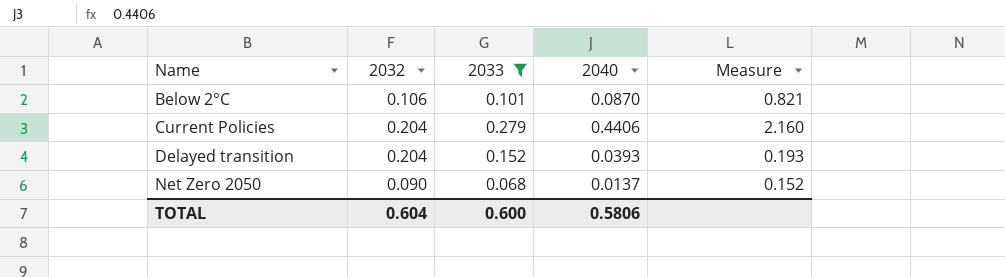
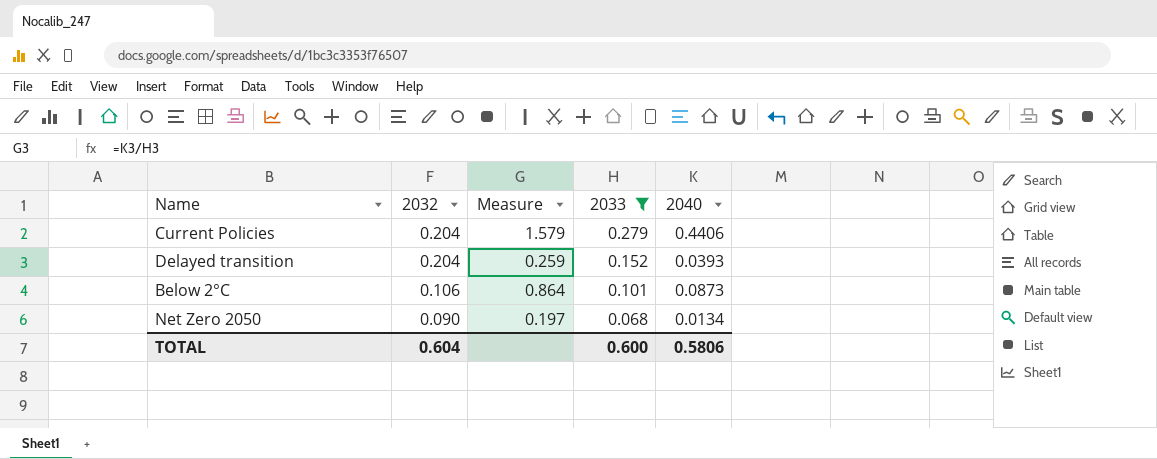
row order: Name ascending -> 2032 descending
column Measure | formula: [2040] / [2032] -> [2040] / [2033]
column Measure | position: 5 -> 3
Below 2°C | 2040: 0.0870 -> 0.0873
Net Zero 2050 | 2040: 0.0137 -> 0.0134

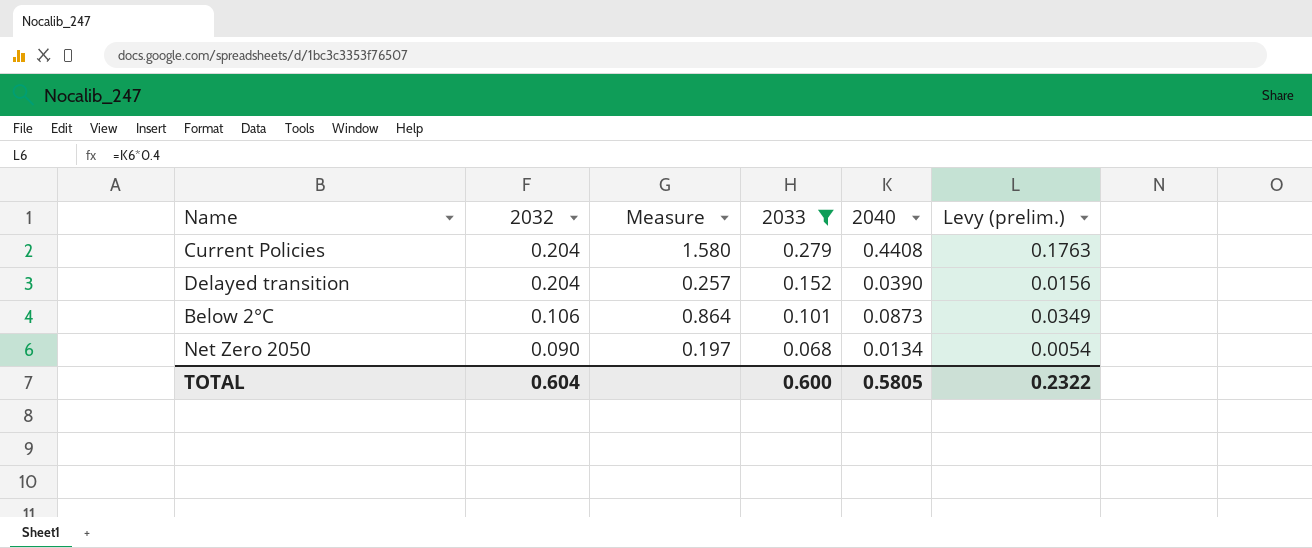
column Levy (prelim.) | formula: none -> [2040] * 0.4
Current Policies | Measure: 1.579 -> 1.580
Current Policies | 2040: 0.4406 -> 0.4408
Delayed transition | Measure: 0.259 -> 0.257
Delayed transition | 2040: 0.0393 -> 0.0390
TOTAL | 2040: 0.5806 -> 0.5805

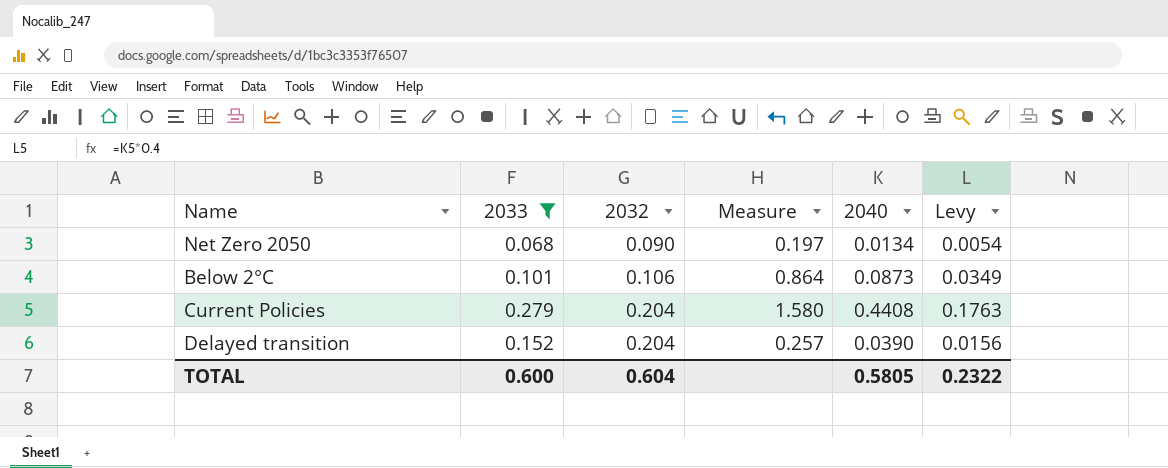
row order: 2032 descending -> 2032 ascending
column 2033 | position: 4 -> 2
column name: Levy (prelim.) -> Levy

